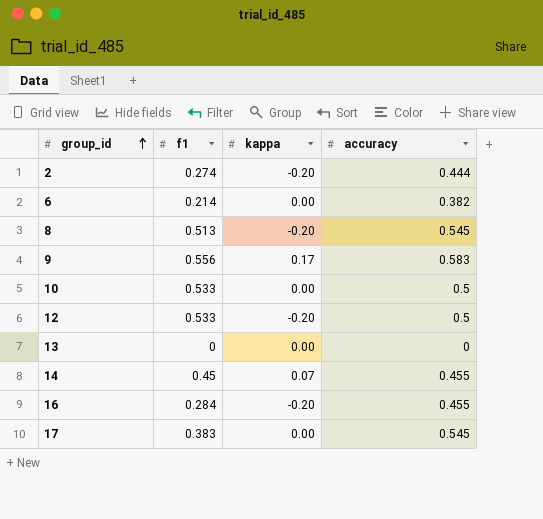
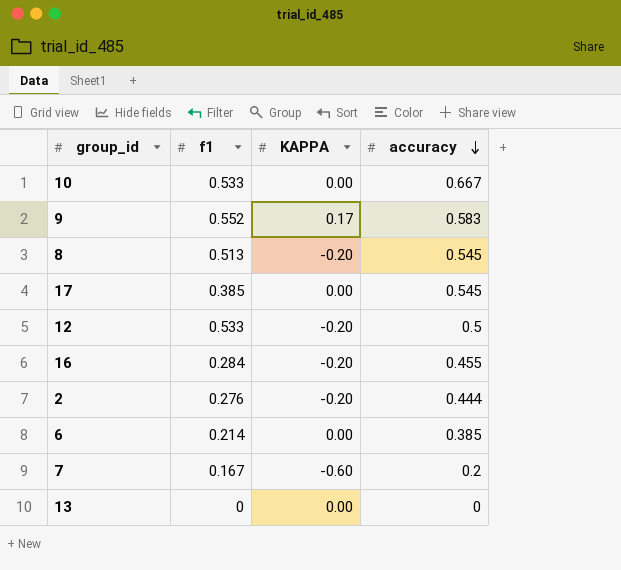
row order: group_id ascending -> accuracy descending
column name: kappa -> KAPPA
row 14: 0.45 | 0.07 | 0.455 -> none
10 | accuracy: 0.5 -> 0.667
9 | f1: 0.556 -> 0.552
17 | f1: 0.383 -> 0.385
2 | f1: 0.274 -> 0.276
6 | accuracy: 0.382 -> 0.385
row 7: none -> 0.167 | -0.60 | 0.2

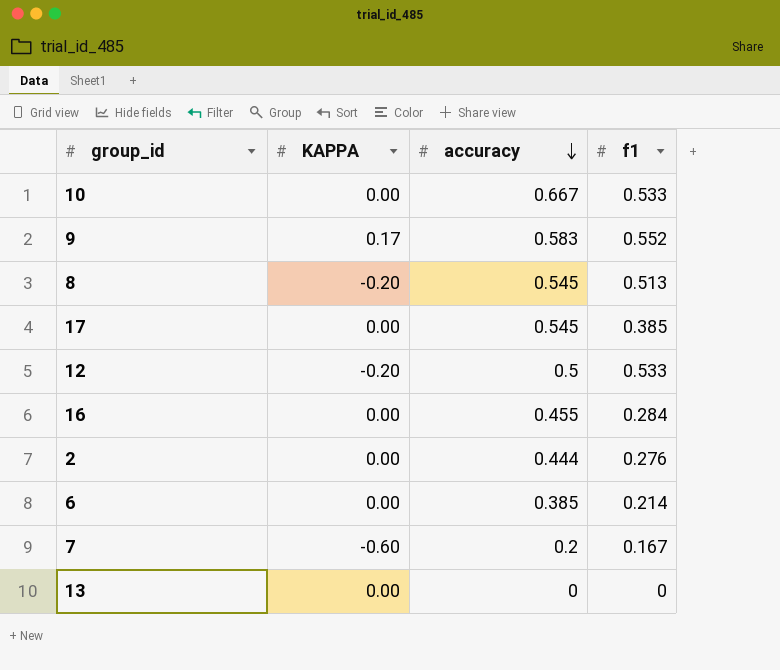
column f1 | position: 2 -> 4
16 | KAPPA: -0.20 -> 0.00
2 | KAPPA: -0.20 -> 0.00

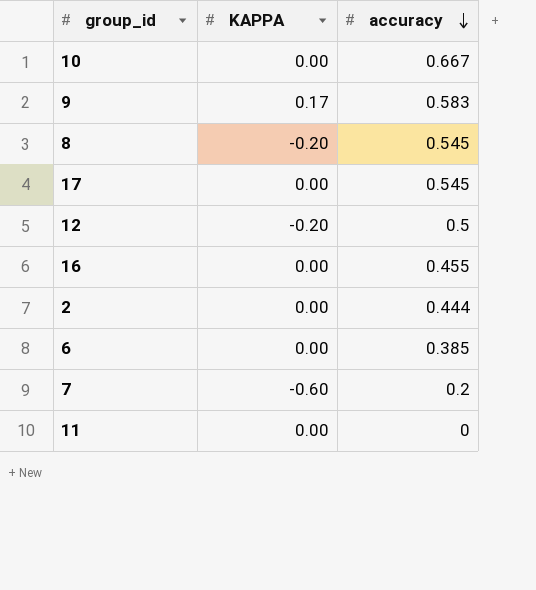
column f1 | position: 4 -> none
row 13: 0.00 | 0 | 0 -> none
row 11: none -> 0.00 | 0

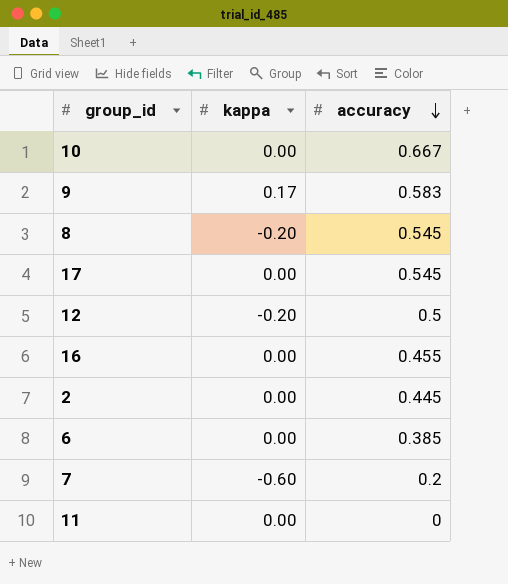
column name: KAPPA -> kappa
2 | accuracy: 0.444 -> 0.445

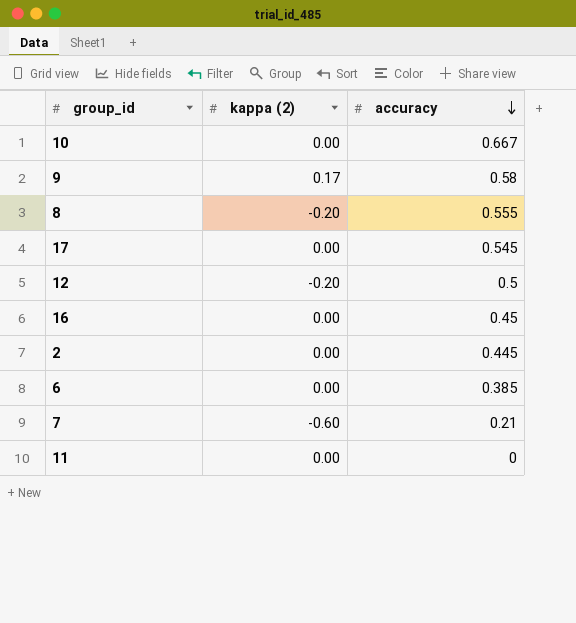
column name: kappa -> kappa (2)
9 | accuracy: 0.583 -> 0.58
8 | accuracy: 0.545 -> 0.555
16 | accuracy: 0.455 -> 0.45
7 | accuracy: 0.2 -> 0.21

